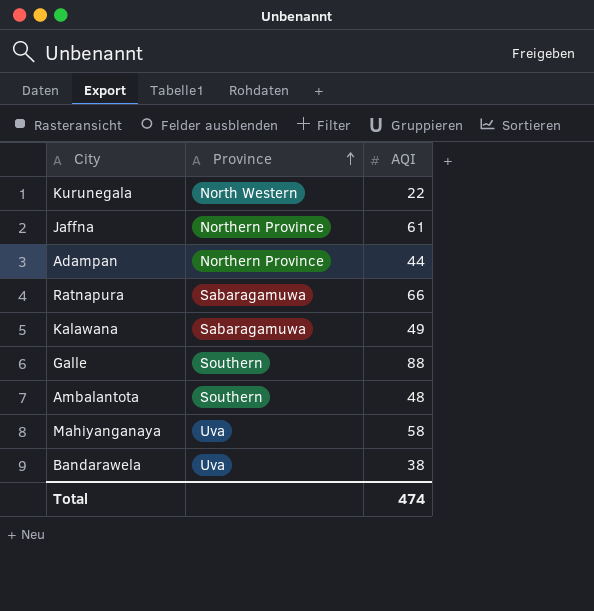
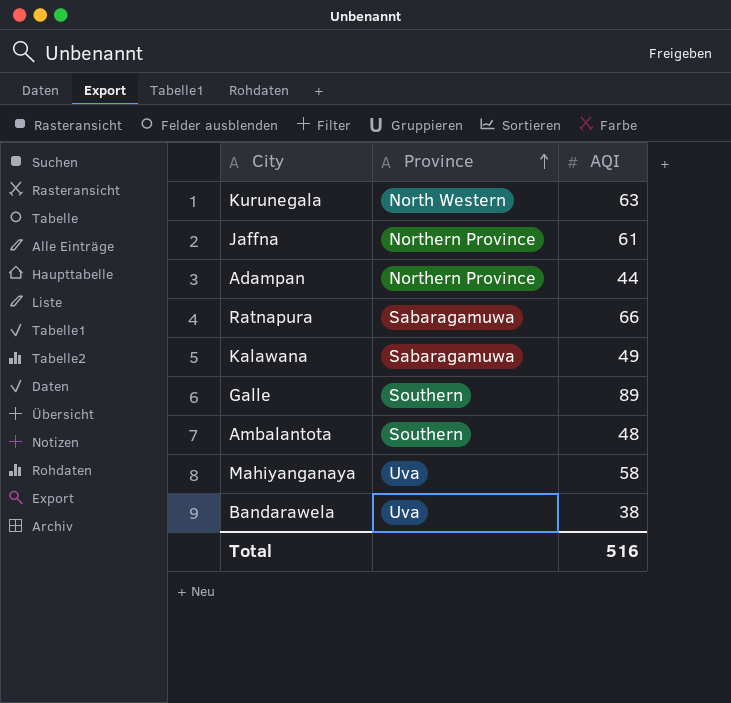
Kurunegala | AQI: 22 -> 63
Galle | AQI: 88 -> 89
Total | AQI: 474 -> 516

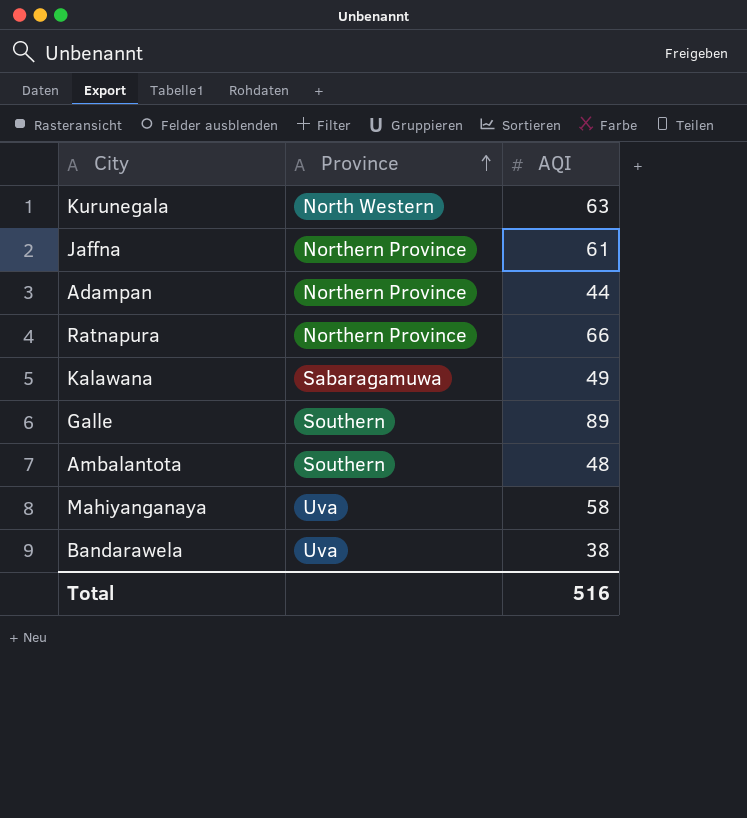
Ratnapura | Province: Sabaragamuwa -> Northern Province

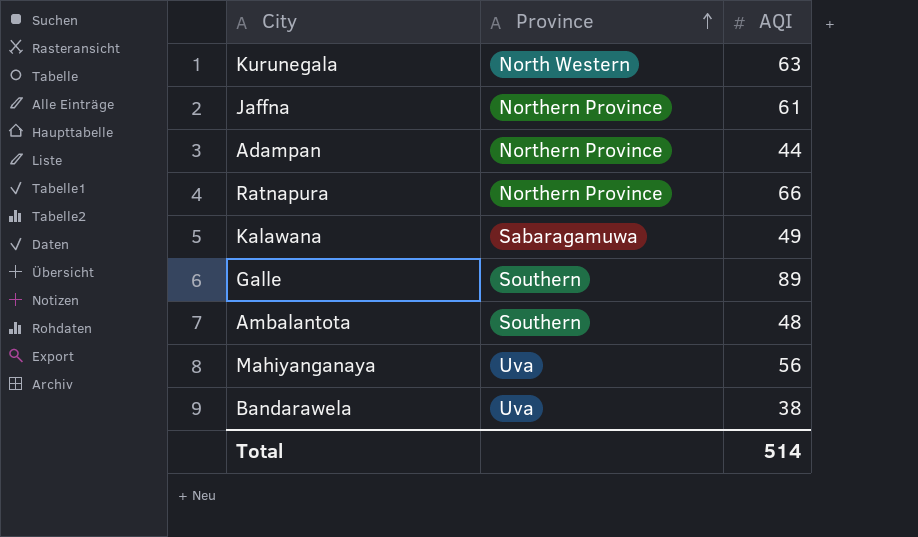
Mahiyanganaya | AQI: 58 -> 56
Total | AQI: 516 -> 514

